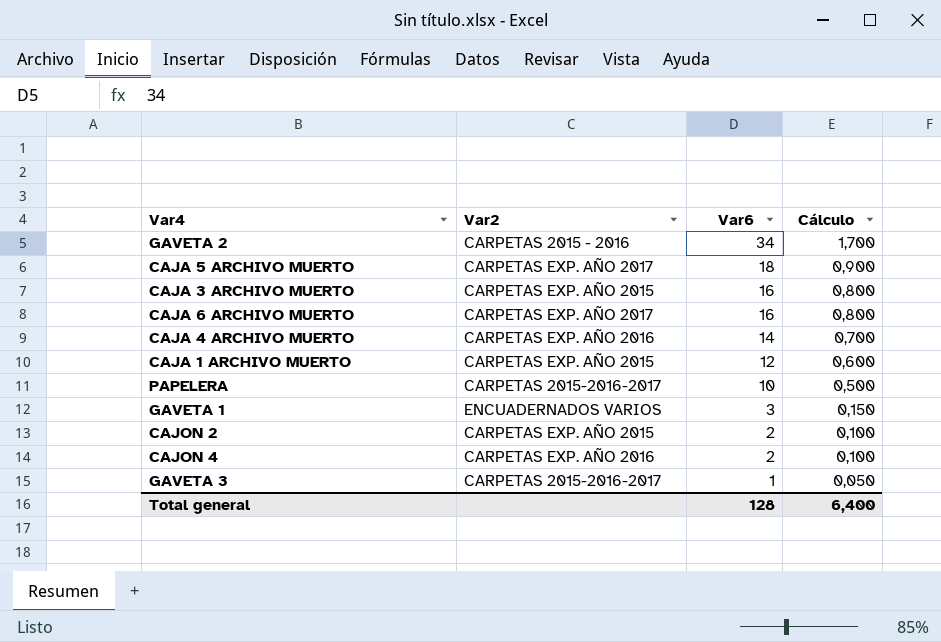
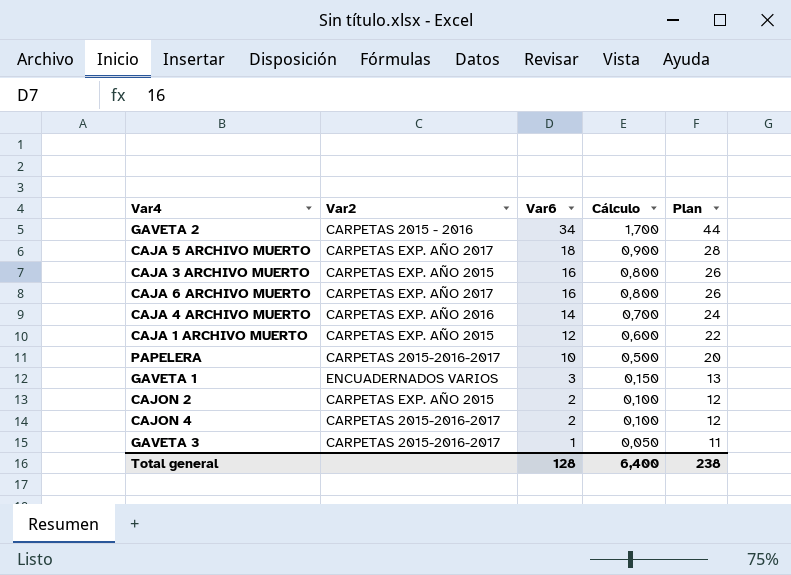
column Plan | formula: none -> [Var6] + 10
CAJON 4 | Var2: CARPETAS EXP. AÑO 2016 -> CARPETAS 2015-2016-2017

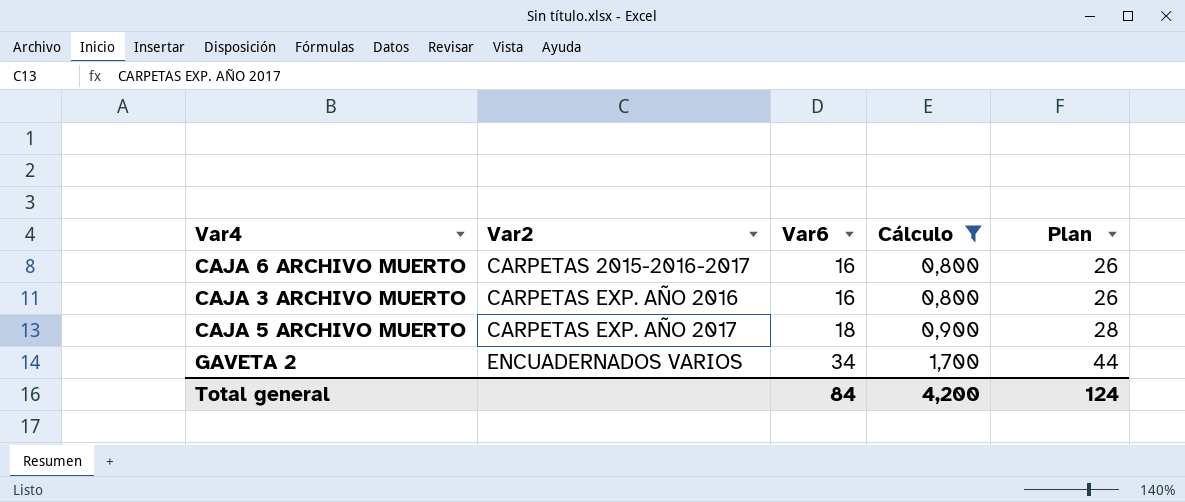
filter: none -> Cálculo >= 0,800
row order: Var6 descending -> Var2 ascending
CAJA 6 ARCHIVO MUERTO | Var2: CARPETAS EXP. AÑO 2017 -> CARPETAS 2015-2016-2017
CAJA 3 ARCHIVO MUERTO | Var2: CARPETAS EXP. AÑO 2015 -> CARPETAS EXP. AÑO 2016
GAVETA 2 | Var2: CARPETAS 2015 - 2016 -> ENCUADERNADOS VARIOS
Total general | Var6: 128 -> 84
Total general | Cálculo: 6,400 -> 4,200
Total general | Plan: 238 -> 124

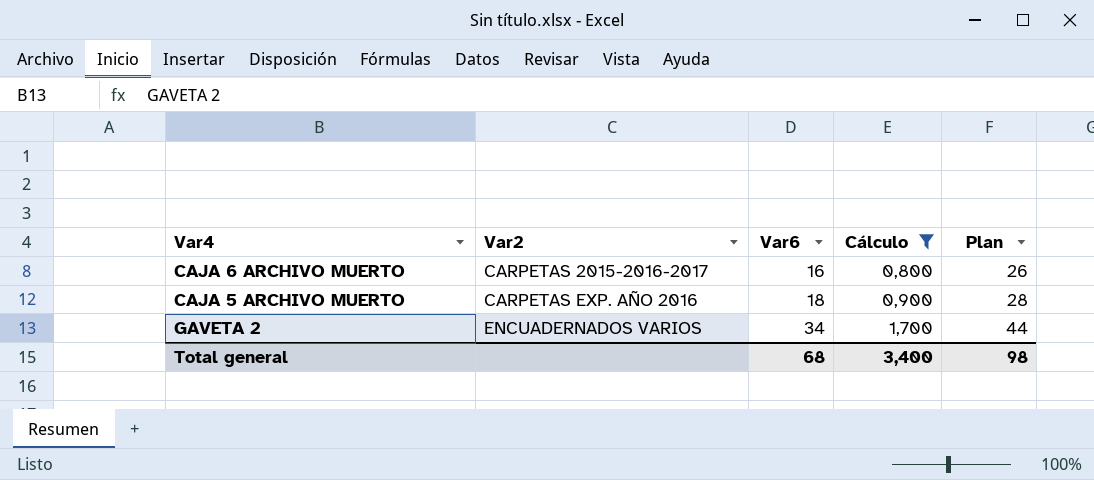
row CAJA 3 ARCHIVO MUERTO: CARPETAS EXP. AÑO 2016 | 16 | 0,800 | 26 -> none
CAJA 5 ARCHIVO MUERTO | Var2: CARPETAS EXP. AÑO 2017 -> CARPETAS EXP. AÑO 2016
Total general | Var6: 84 -> 68
Total general | Cálculo: 4,200 -> 3,400
Total general | Plan: 124 -> 98

